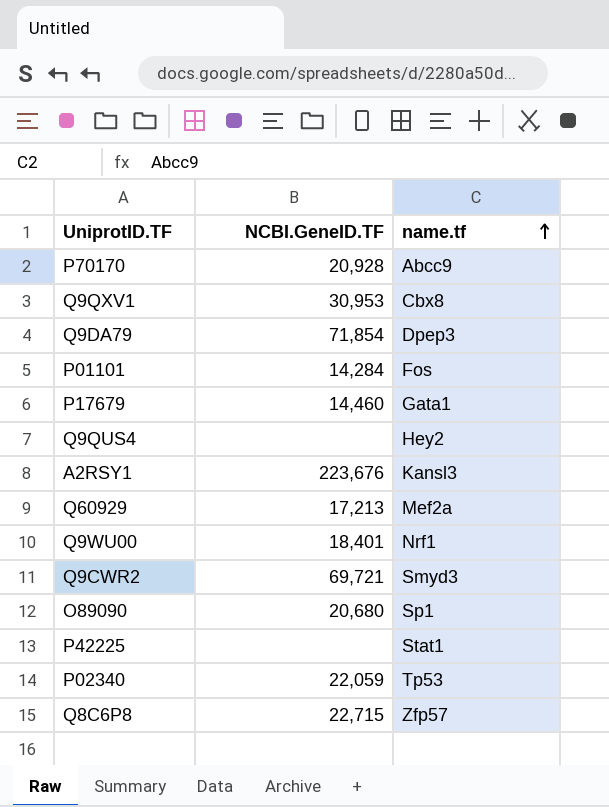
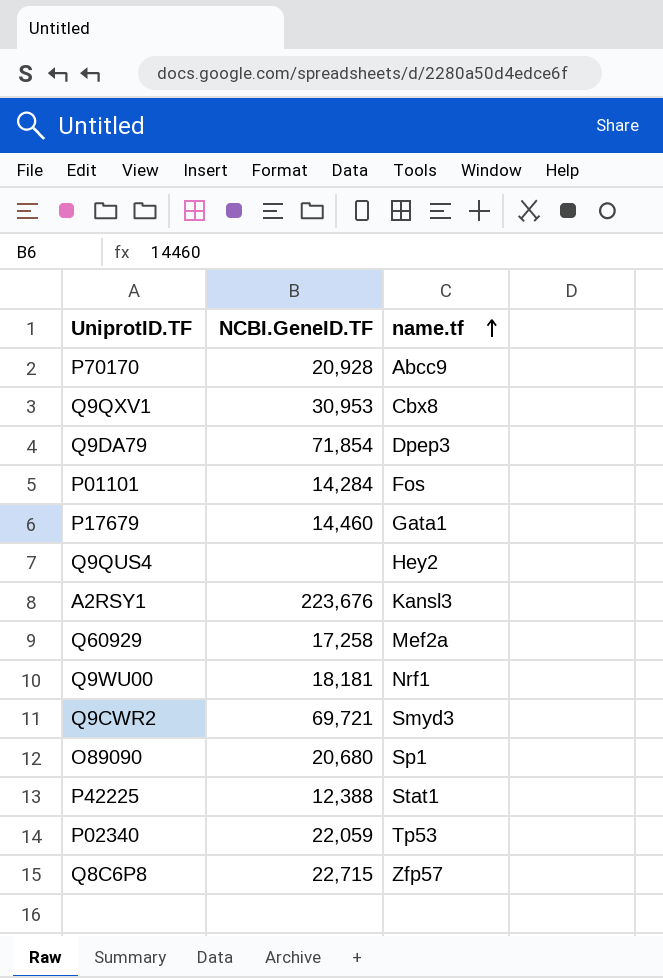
Q60929 | NCBI.GeneID.TF: 17,213 -> 17,258
Q9WU00 | NCBI.GeneID.TF: 18,401 -> 18,181
P42225 | NCBI.GeneID.TF: none -> 12,388

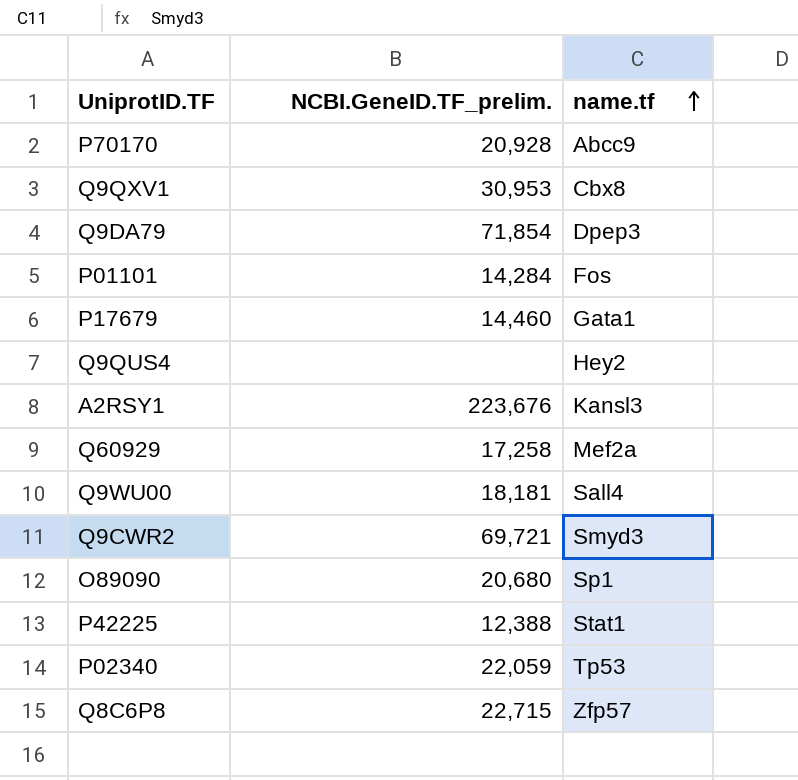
column name: NCBI.GeneID.TF -> NCBI.GeneID.TF_prelim.
Q9WU00 | name.tf: Nrf1 -> Sall4

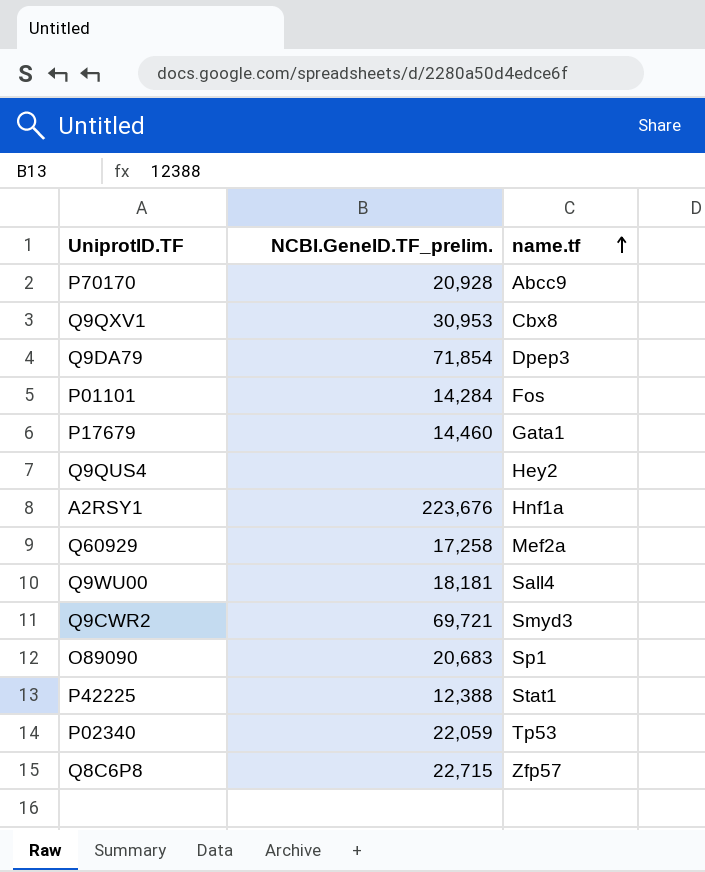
A2RSY1 | name.tf: Kansl3 -> Hnf1a
O89090 | NCBI.GeneID.TF_prelim.: 20,680 -> 20,683

